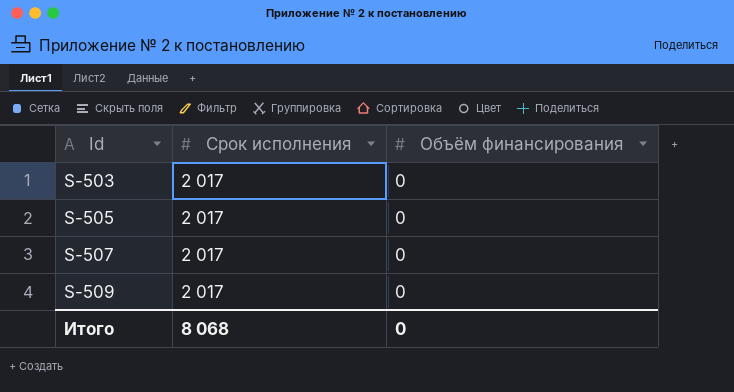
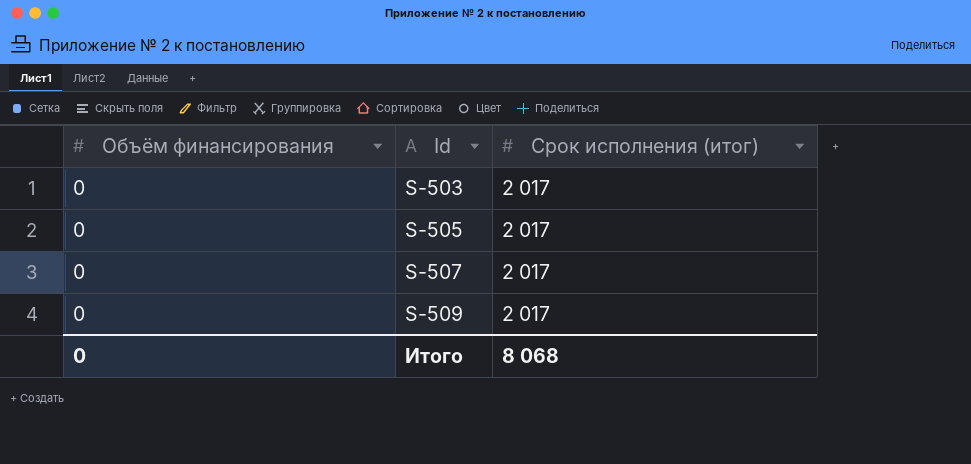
column Объём финансирования | position: 3 -> 1
column name: Срок исполнения -> Срок исполнения (итог)

